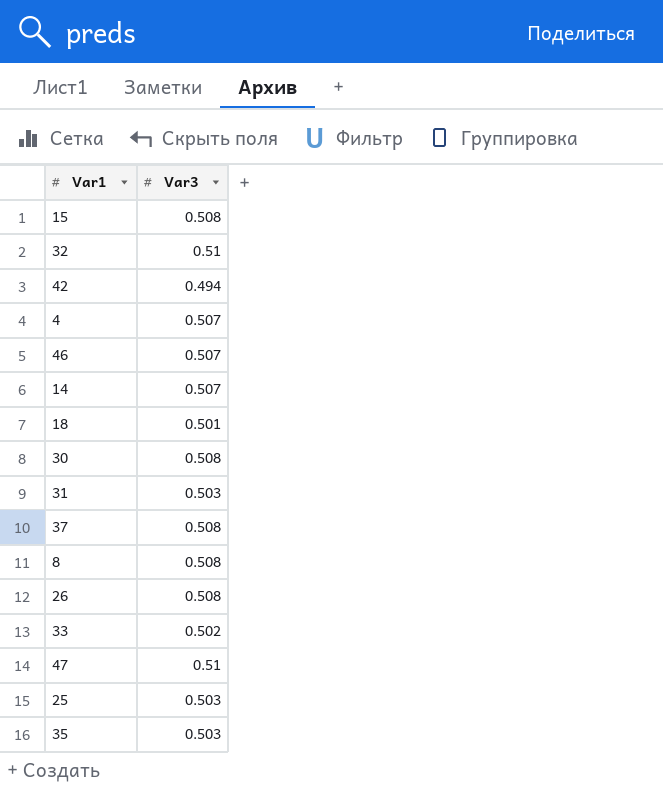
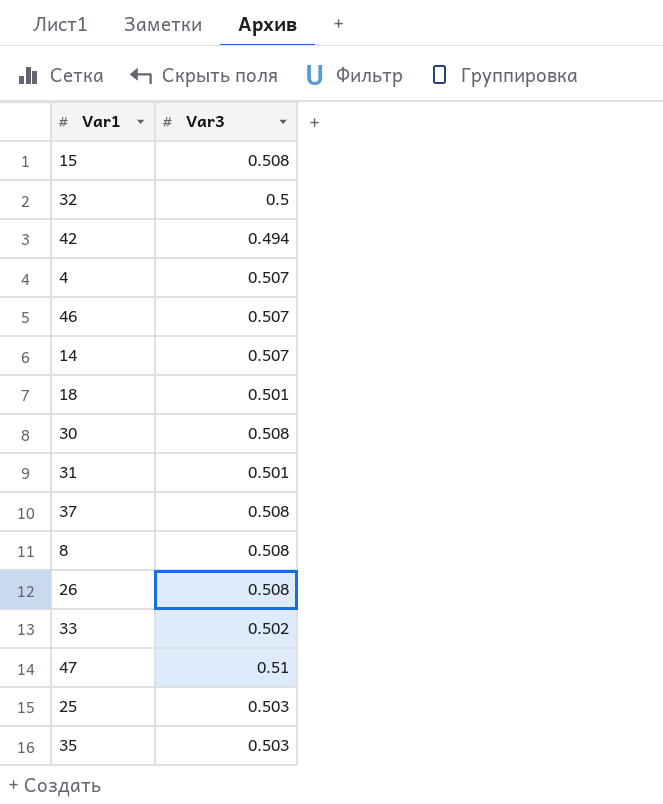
32 | Var3: 0.51 -> 0.5
31 | Var3: 0.503 -> 0.501

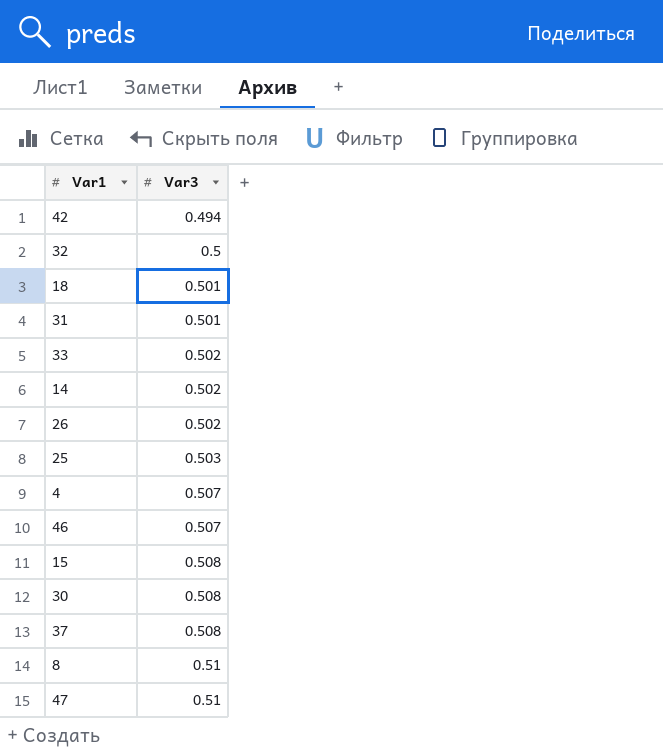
row order: none -> Var3 ascending
row 35: 0.503 -> none
14 | Var3: 0.507 -> 0.502
26 | Var3: 0.508 -> 0.502
8 | Var3: 0.508 -> 0.51

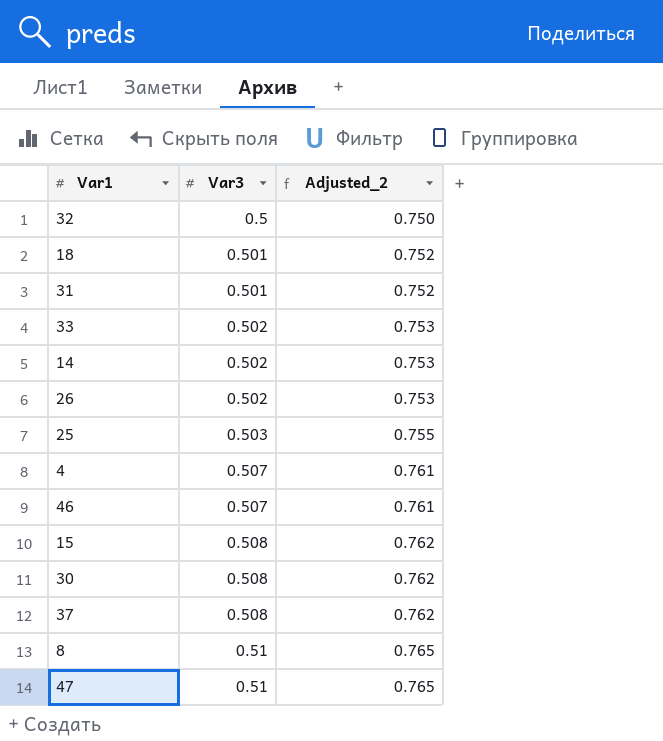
column Adjusted_2 | formula: none -> [Var3] * 1.5
row 42: 0.494 -> none

